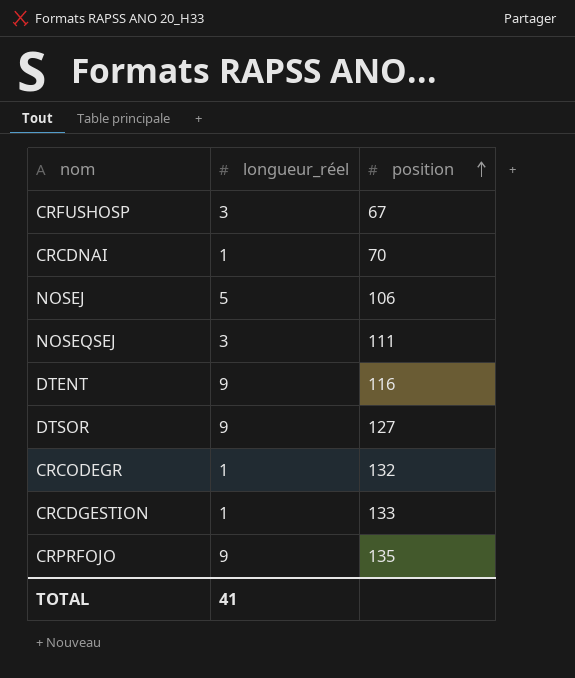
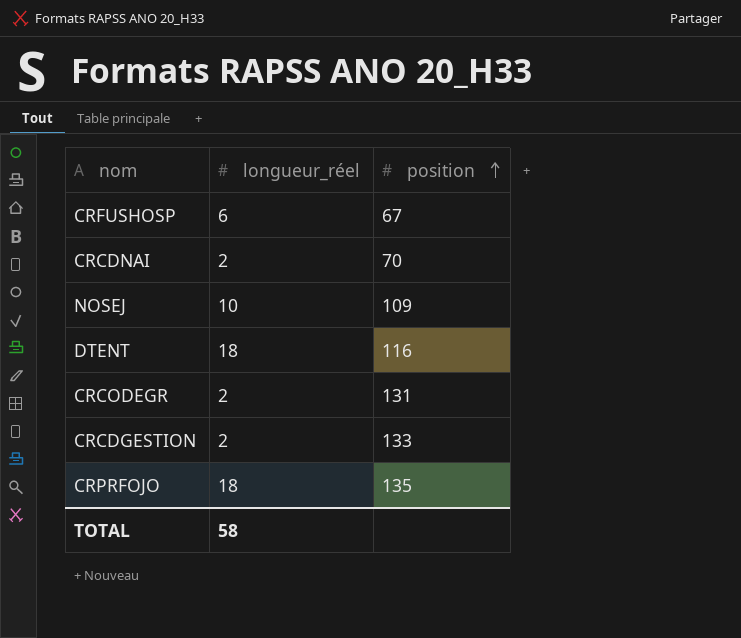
row NOSEQSEJ: 3 | 111 -> none
row DTSOR: 9 | 127 -> none
CRFUSHOSP | longueur_réel: 3 -> 6
CRCDNAI | longueur_réel: 1 -> 2
NOSEJ | longueur_réel: 5 -> 10
NOSEJ | position: 106 -> 109
DTENT | longueur_réel: 9 -> 18
CRCODEGR | longueur_réel: 1 -> 2
CRCODEGR | position: 132 -> 131
CRCDGESTION | longueur_réel: 1 -> 2
CRPRFOJO | longueur_réel: 9 -> 18
TOTAL | longueur_réel: 41 -> 58

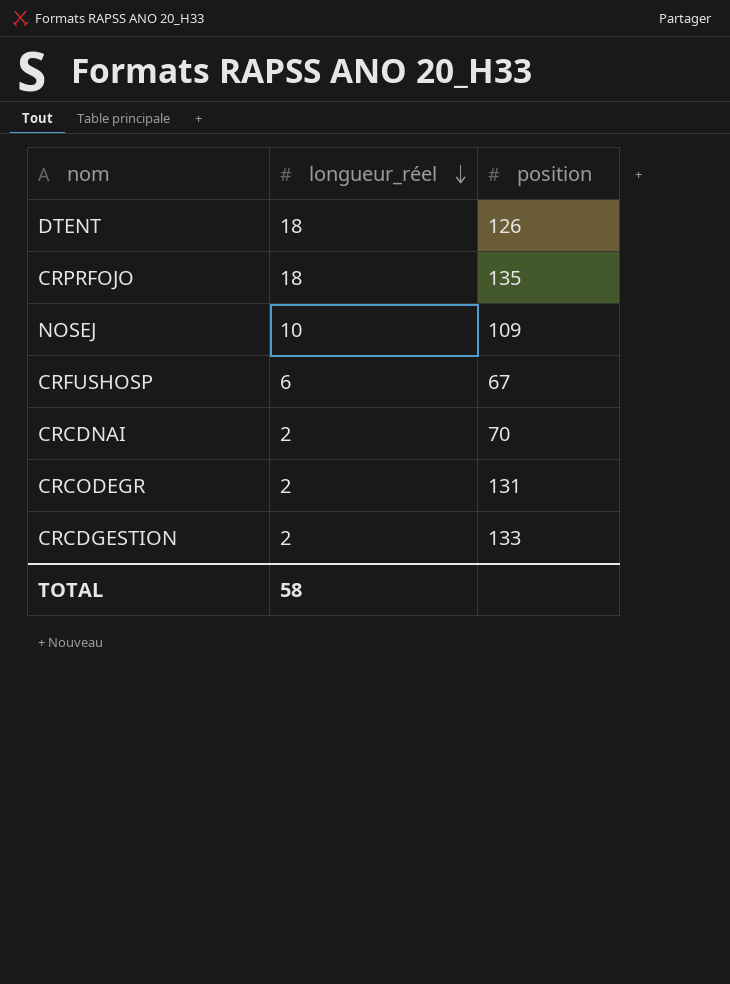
row order: position ascending -> longueur_réel descending
DTENT | position: 116 -> 126

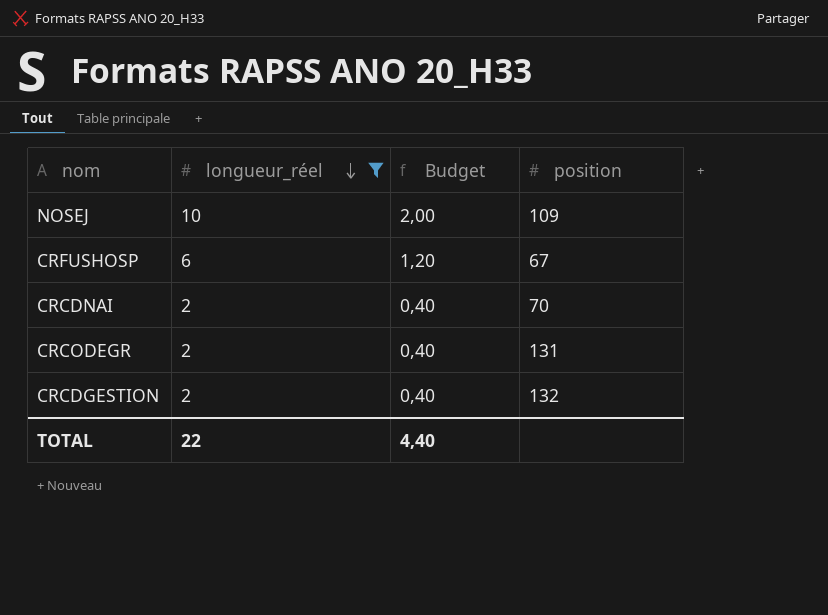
filter: none -> longueur_réel != 18
column Budget | formula: none -> [longueur_réel] * 0,2
CRCDGESTION | position: 133 -> 132
TOTAL | longueur_réel: 58 -> 22

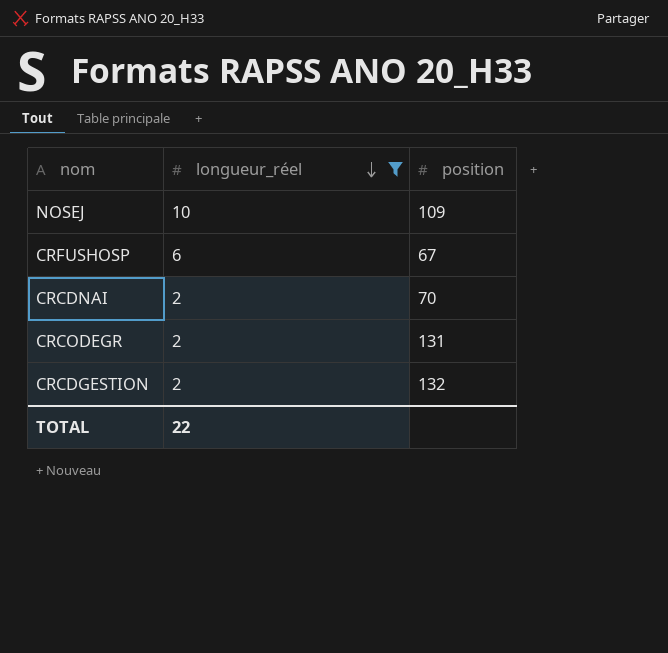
column Budget | formula: [longueur_réel] * 0,2 -> none

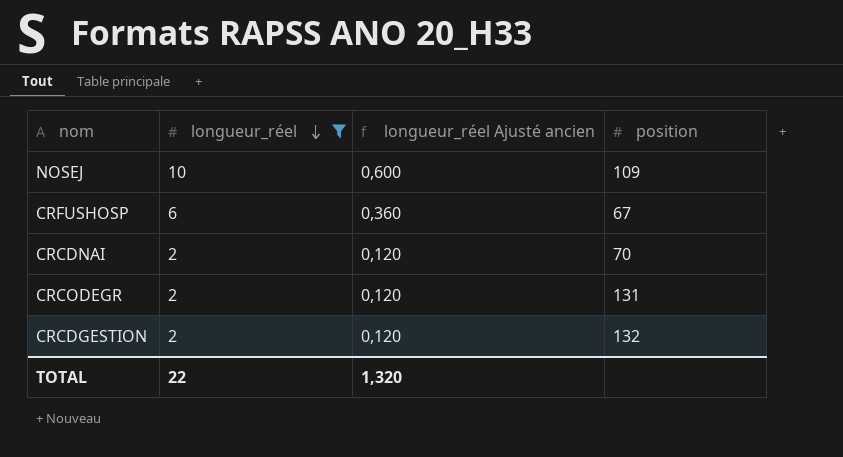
column longueur_réel Ajusté ancien | formula: none -> [longueur_réel] * 0,06

